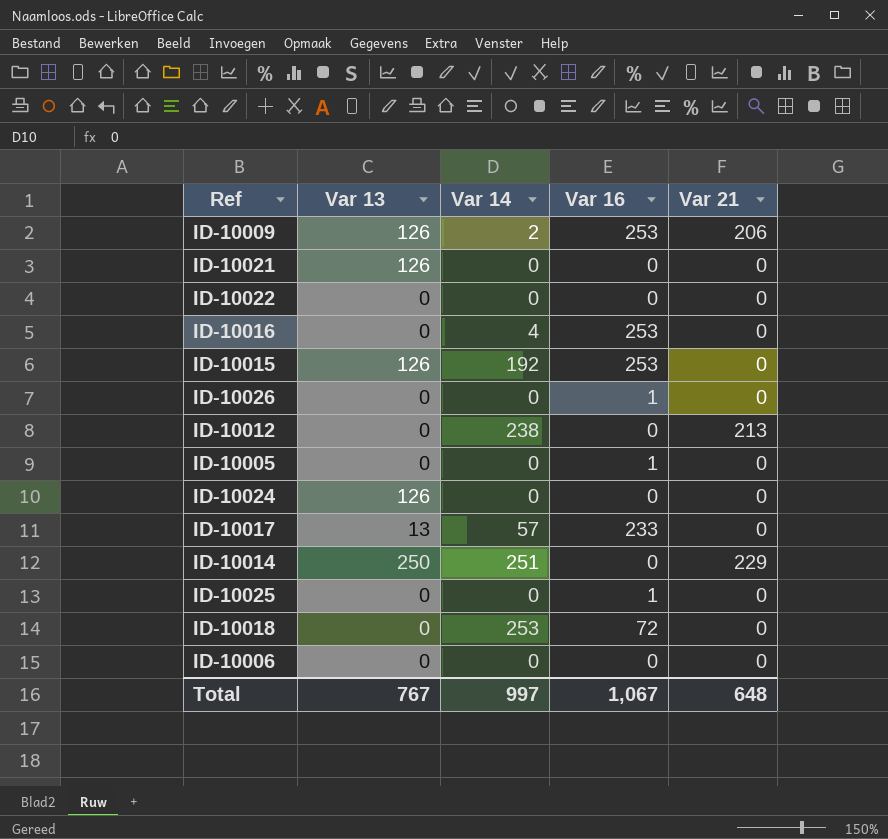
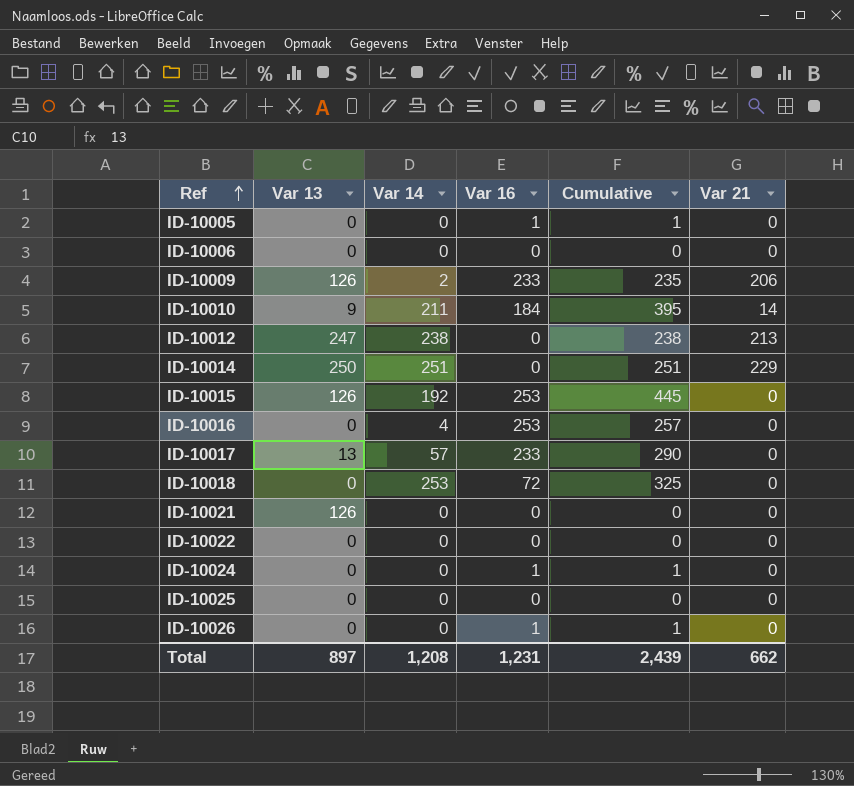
row order: none -> Ref ascending
column Cumulative | formula: none -> [Var 14] + [Var 16]
ID-10009 | Var 16: 253 -> 233
row ID-10010: none -> 9 | 211 | 184 | 395 | 14
ID-10012 | Var 13: 0 -> 247
ID-10024 | Var 13: 126 -> 0
ID-10024 | Var 16: 0 -> 1
ID-10025 | Var 16: 1 -> 0
Total | Var 13: 767 -> 897
Total | Var 14: 997 -> 1,208
Total | Var 16: 1,067 -> 1,231
Total | Var 21: 648 -> 662

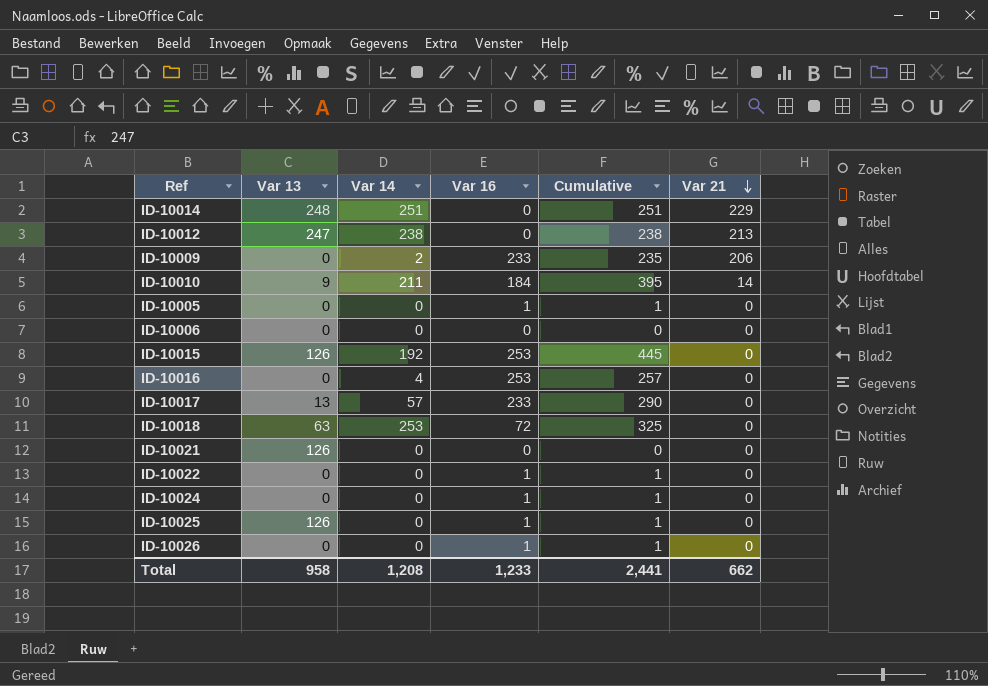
row order: Ref ascending -> Var 21 descending
ID-10014 | Var 13: 250 -> 248
ID-10009 | Var 13: 126 -> 0
ID-10018 | Var 13: 0 -> 63
ID-10022 | Var 16: 0 -> 1
ID-10022 | Cumulative: 0 -> 1
ID-10025 | Var 13: 0 -> 126
ID-10025 | Var 16: 0 -> 1
ID-10025 | Cumulative: 0 -> 1
Total | Var 13: 897 -> 958
Total | Var 16: 1,231 -> 1,233
Total | Cumulative: 2,439 -> 2,441

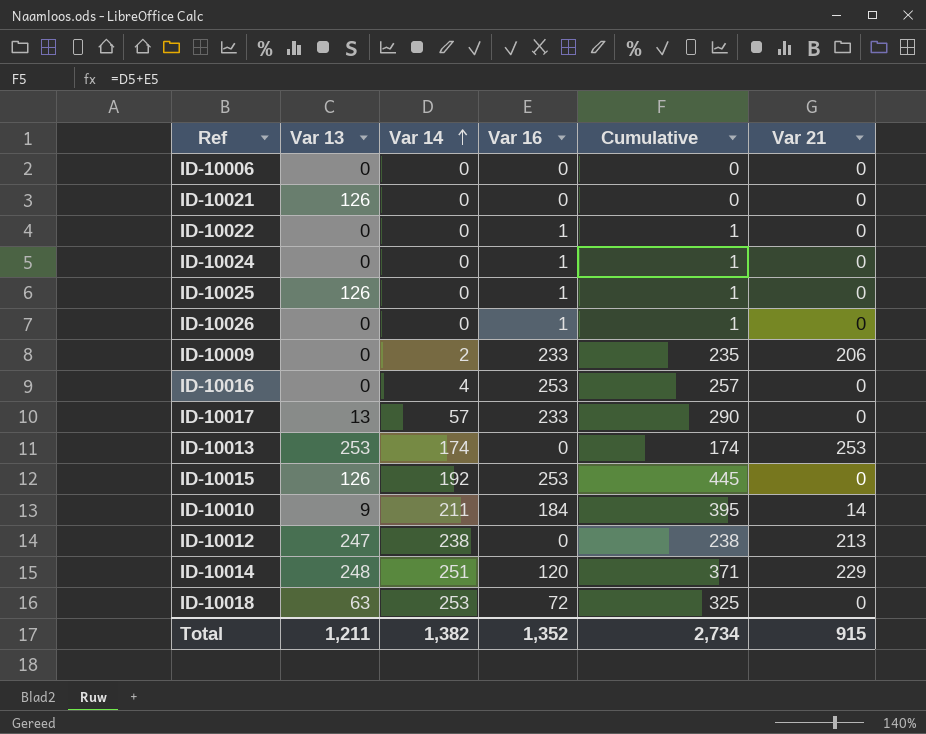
row order: Var 21 descending -> Var 14 ascending
row ID-10005: 0 | 0 | 1 | 1 | 0 -> none
row ID-10013: none -> 253 | 174 | 0 | 174 | 253
ID-10014 | Var 16: 0 -> 120
ID-10014 | Cumulative: 251 -> 371
Total | Var 13: 958 -> 1,211
Total | Var 14: 1,208 -> 1,382
Total | Var 16: 1,233 -> 1,352
Total | Cumulative: 2,441 -> 2,734
Total | Var 21: 662 -> 915

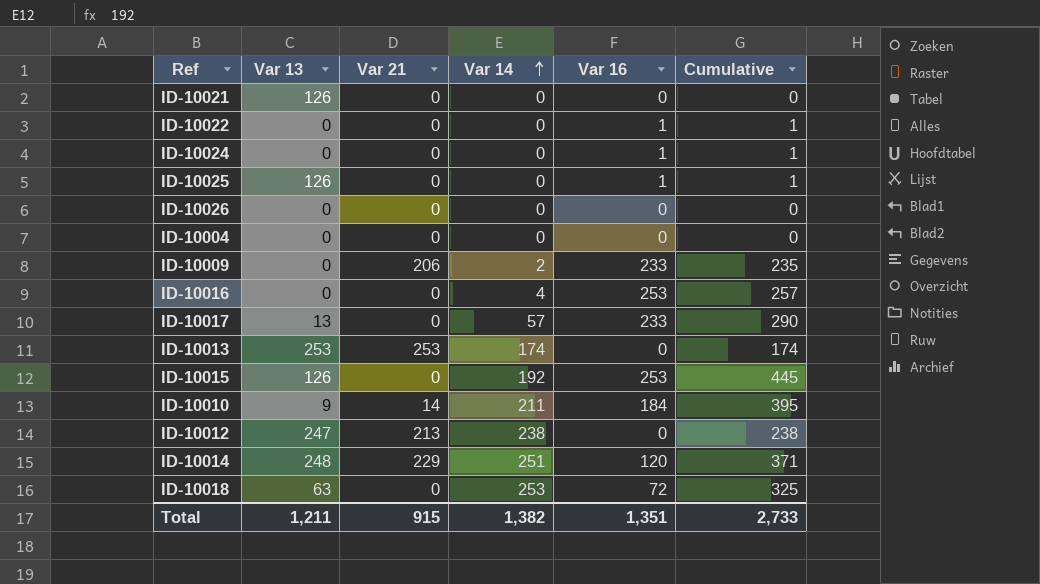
column Var 21 | position: 6 -> 3
row ID-10006: 0 | 0 | 0 | 0 | 0 -> none
ID-10026 | Var 16: 1 -> 0
ID-10026 | Cumulative: 1 -> 0
row ID-10004: none -> 0 | 0 | 0 | 0 | 0
Total | Var 16: 1,352 -> 1,351
Total | Cumulative: 2,734 -> 2,733

